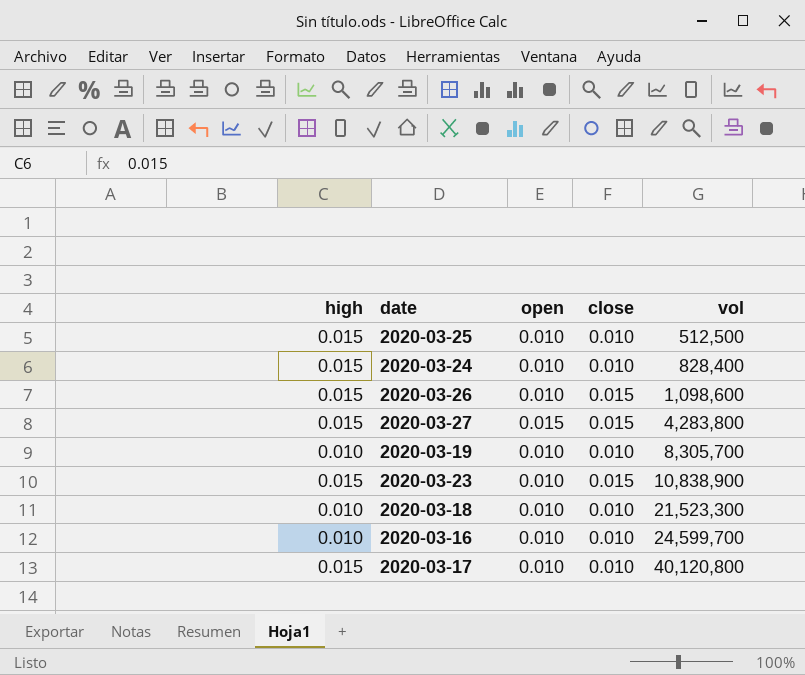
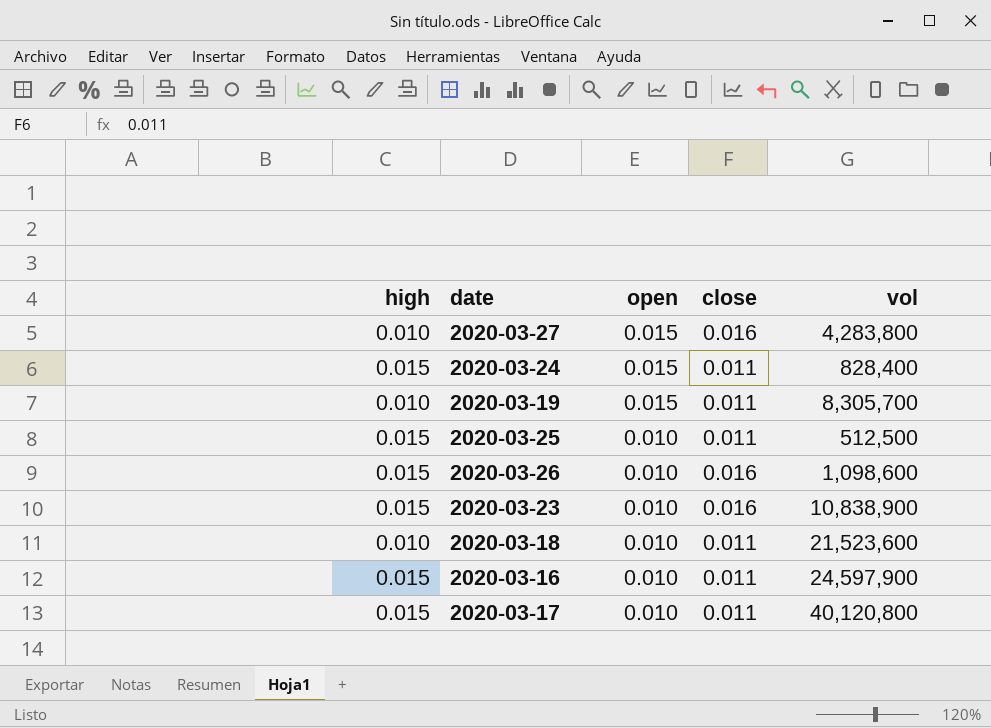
row order: vol ascending -> open descending
2020-03-27 | high: 0.015 -> 0.010
2020-03-27 | close: 0.015 -> 0.016
2020-03-24 | open: 0.010 -> 0.015
2020-03-24 | close: 0.010 -> 0.011
2020-03-19 | open: 0.010 -> 0.015
2020-03-19 | close: 0.010 -> 0.011
2020-03-25 | close: 0.010 -> 0.011
2020-03-26 | close: 0.015 -> 0.016
2020-03-23 | close: 0.015 -> 0.016
2020-03-18 | close: 0.010 -> 0.011
2020-03-18 | vol: 21,523,300 -> 21,523,600
2020-03-16 | high: 0.010 -> 0.015
2020-03-16 | close: 0.010 -> 0.011
2020-03-16 | vol: 24,599,700 -> 24,597,900
2020-03-17 | close: 0.010 -> 0.011

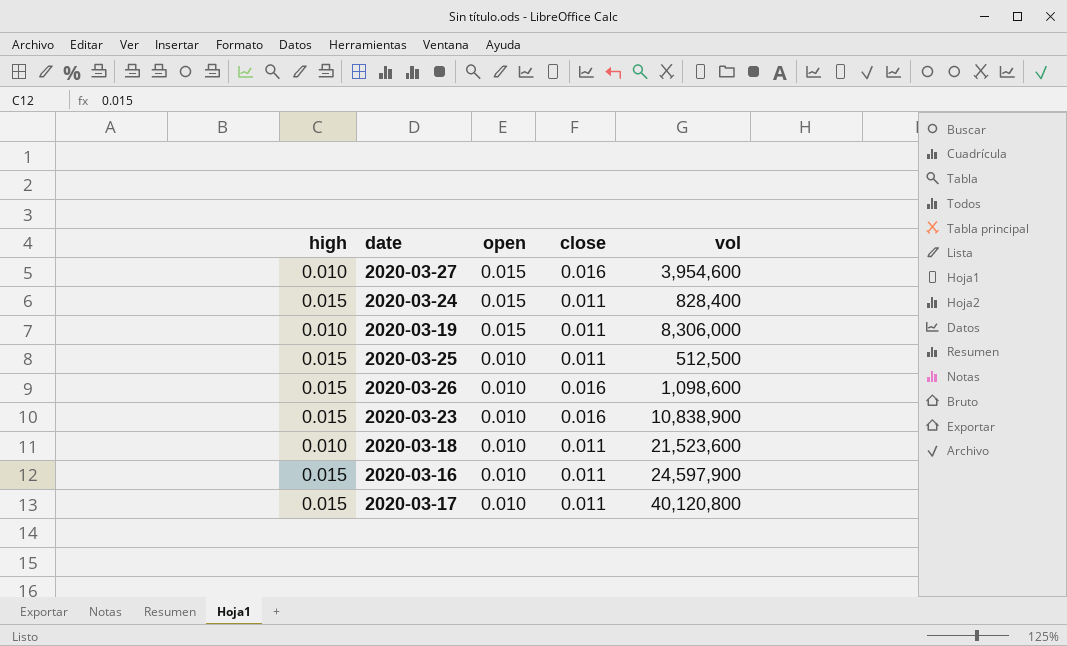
2020-03-27 | vol: 4,283,800 -> 3,954,600
2020-03-19 | vol: 8,305,700 -> 8,306,000

